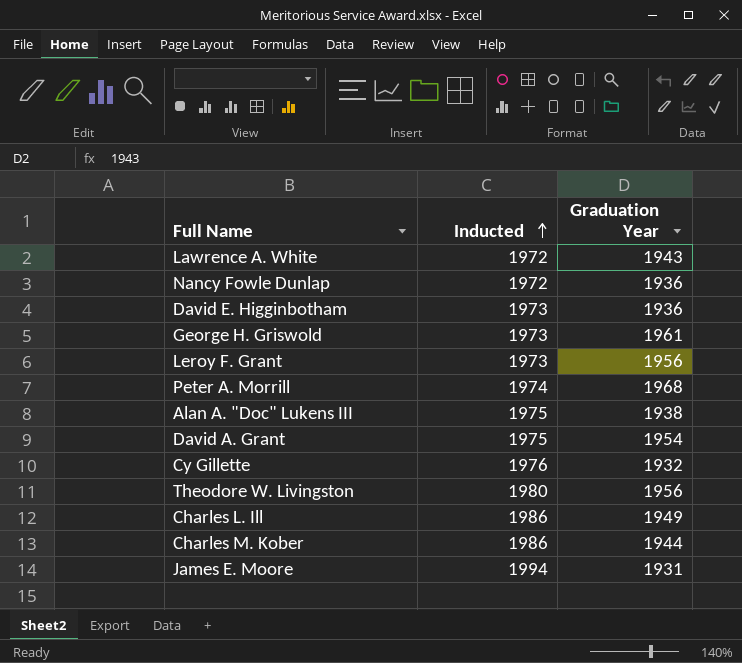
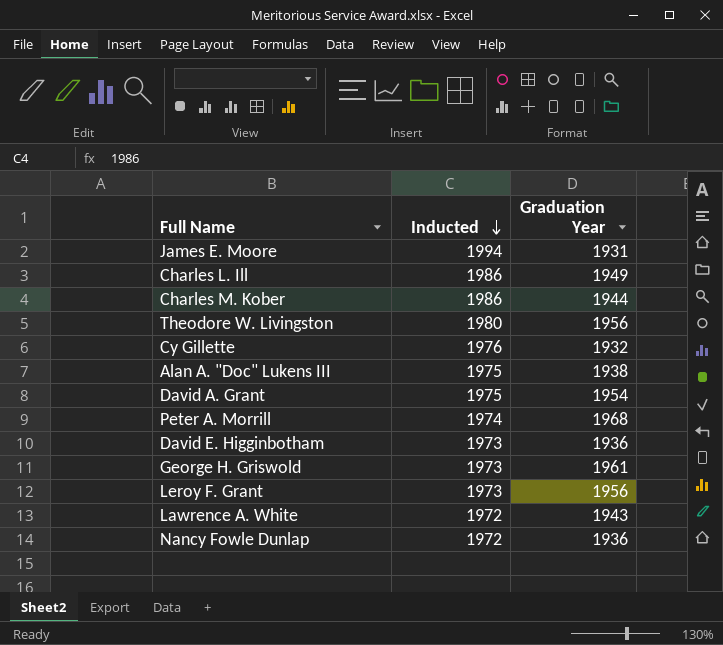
row order: Inducted ascending -> Inducted descending

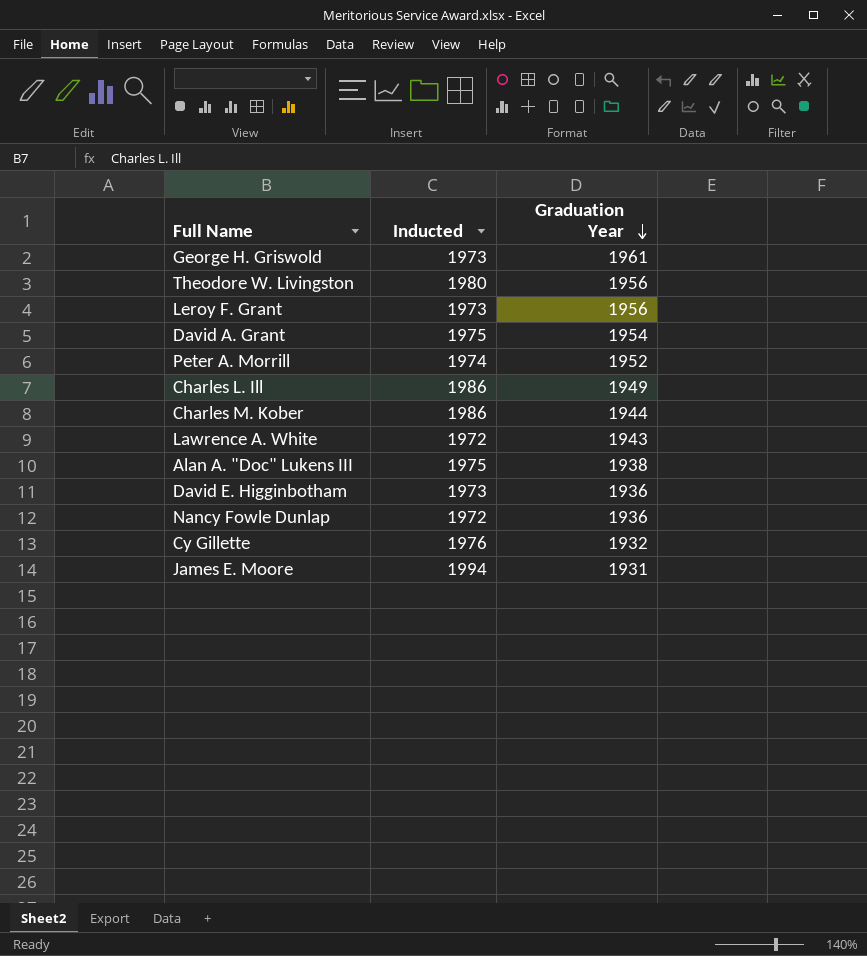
row order: Inducted descending -> Graduation Year descending
Peter A. Morrill | Graduation Year: 1968 -> 1952

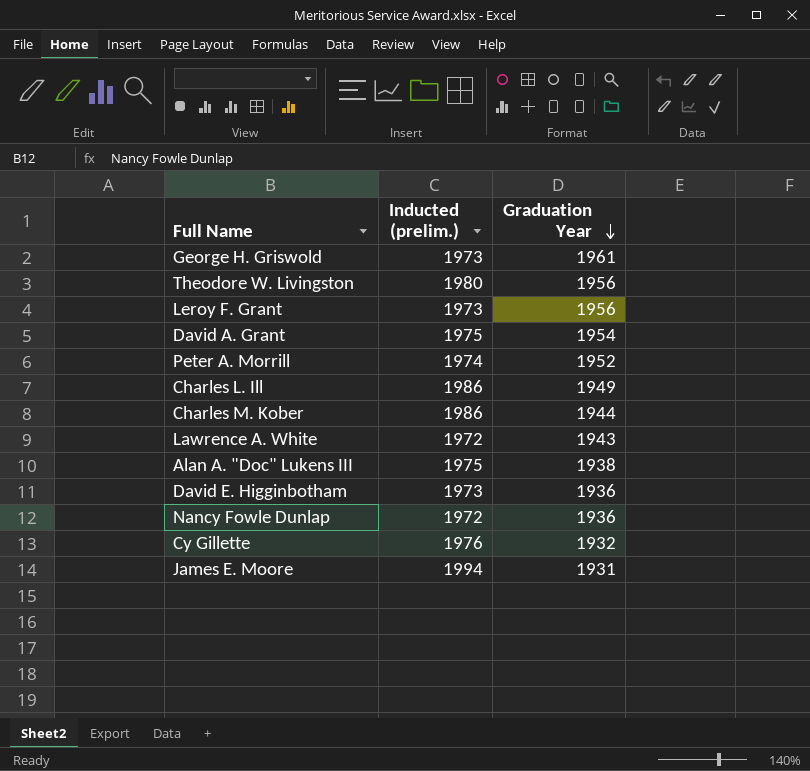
column name: Inducted -> Inducted (prelim.)

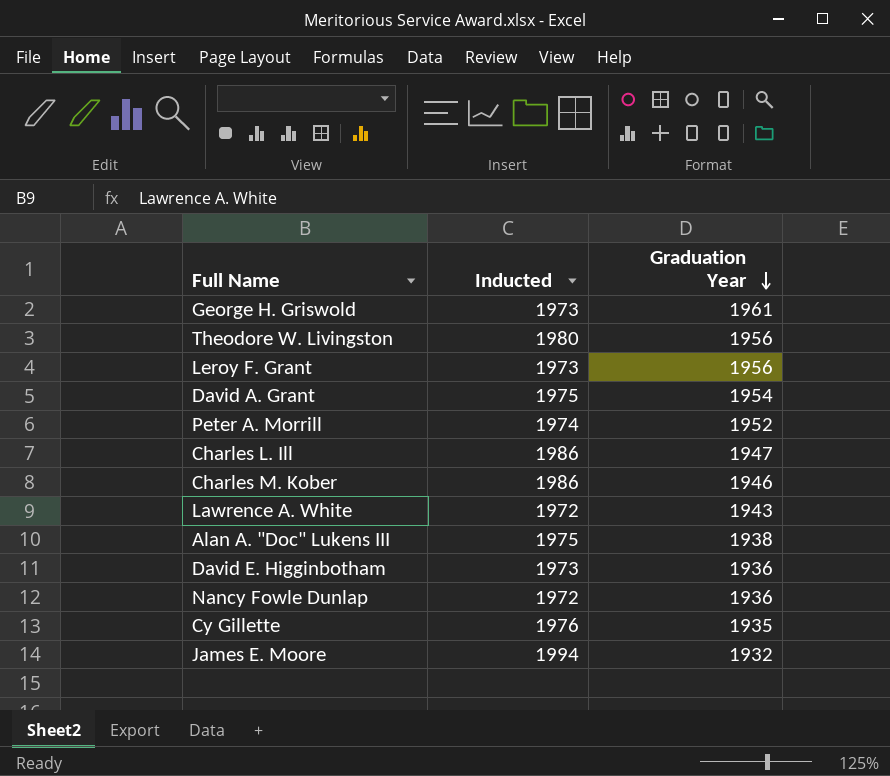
column name: Inducted (prelim.) -> Inducted
Charles L. Ill | Graduation Year: 1949 -> 1947
Charles M. Kober | Graduation Year: 1944 -> 1946
Cy Gillette | Graduation Year: 1932 -> 1935
James E. Moore | Graduation Year: 1931 -> 1932

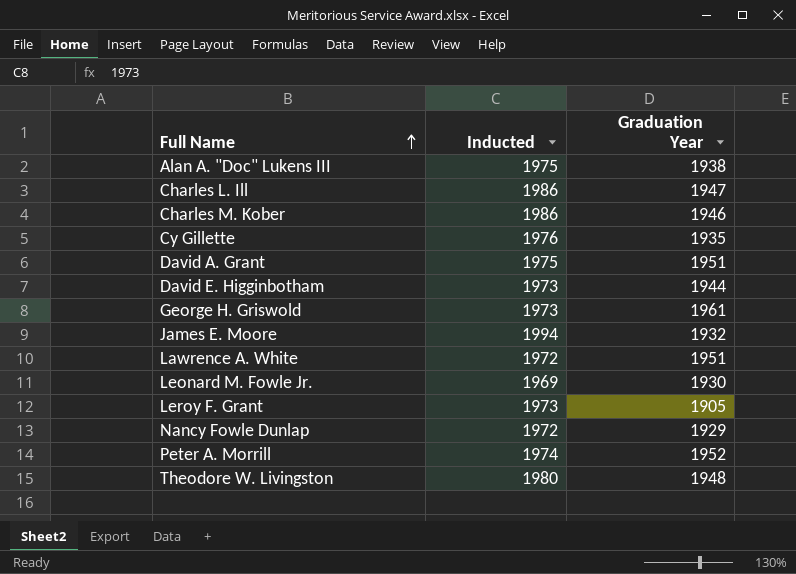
row order: Graduation Year descending -> Full Name ascending
David A. Grant | Graduation Year: 1954 -> 1951
David E. Higginbotham | Graduation Year: 1936 -> 1944
Lawrence A. White | Graduation Year: 1943 -> 1951
row Leonard M. Fowle Jr.: none -> 1969 | 1930
Leroy F. Grant | Graduation Year: 1956 -> 1905
Nancy Fowle Dunlap | Graduation Year: 1936 -> 1929
Theodore W. Livingston | Graduation Year: 1956 -> 1948

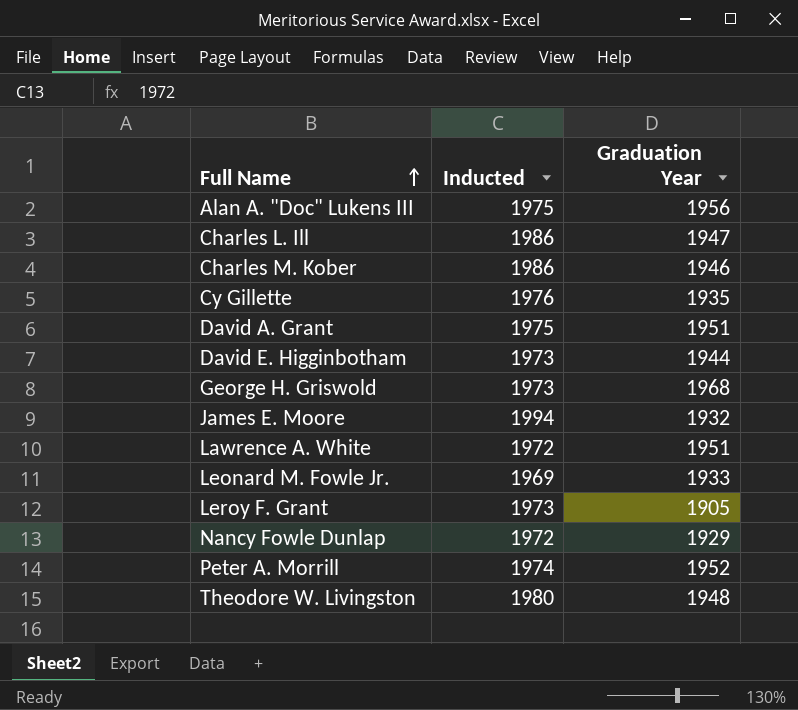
Alan A. "Doc" Lukens III | Graduation Year: 1938 -> 1956
George H. Griswold | Graduation Year: 1961 -> 1968
Leonard M. Fowle Jr. | Graduation Year: 1930 -> 1933

